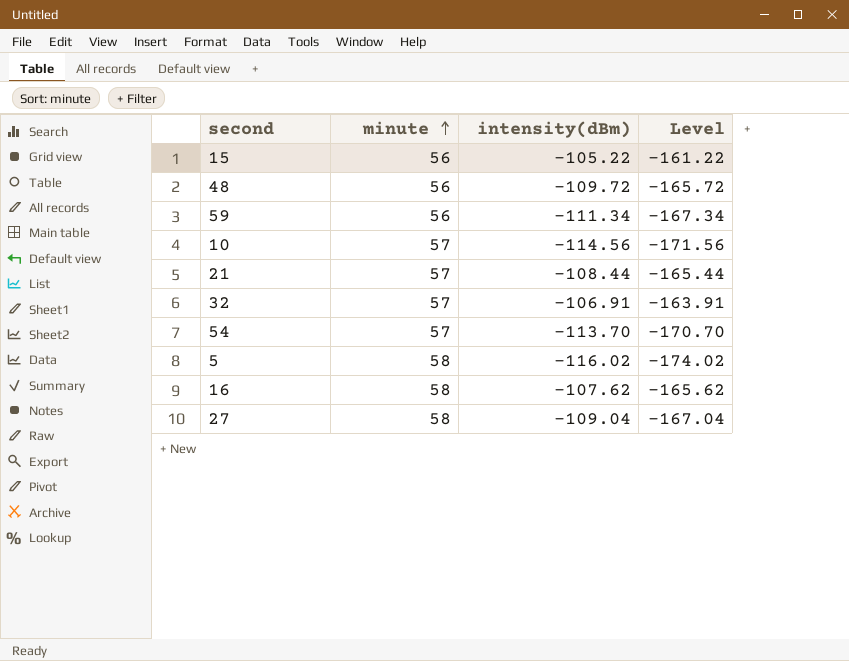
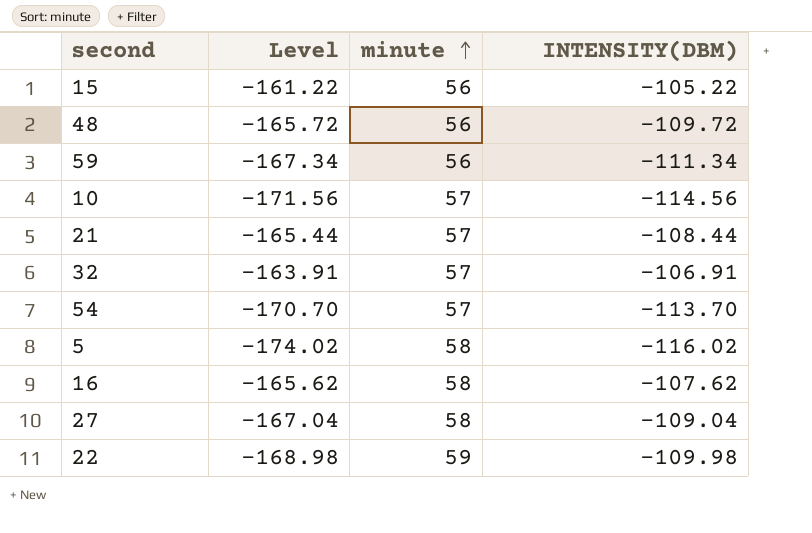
column Level | position: 4 -> 2
column name: intensity(dBm) -> INTENSITY(DBM)
row 22: none -> -168.98 | 59 | -109.98

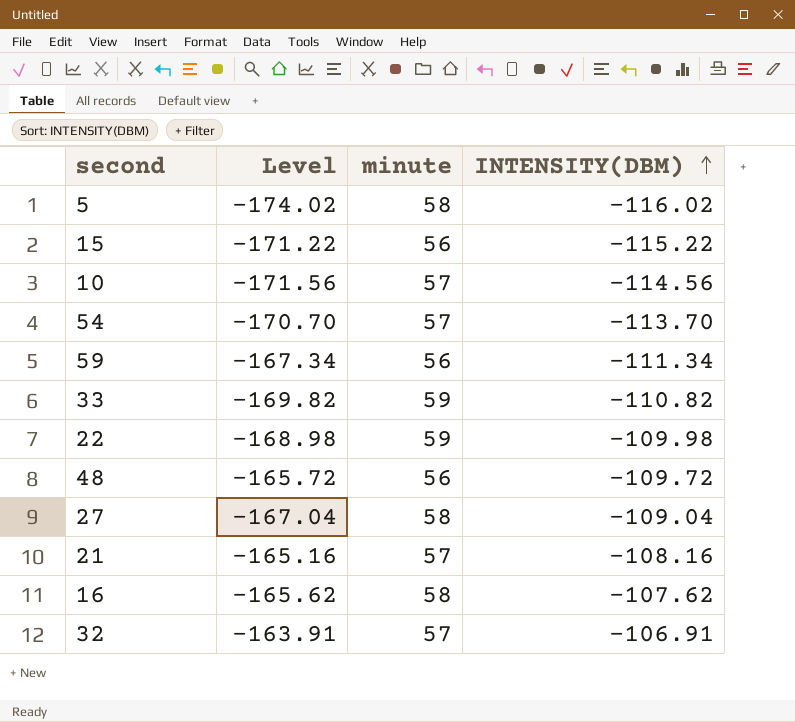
row order: minute ascending -> INTENSITY(DBM) ascending
15 | Level: -161.22 -> -171.22
15 | INTENSITY(DBM): -105.22 -> -115.22
row 33: none -> -169.82 | 59 | -110.82
21 | Level: -165.44 -> -165.16
21 | INTENSITY(DBM): -108.44 -> -108.16

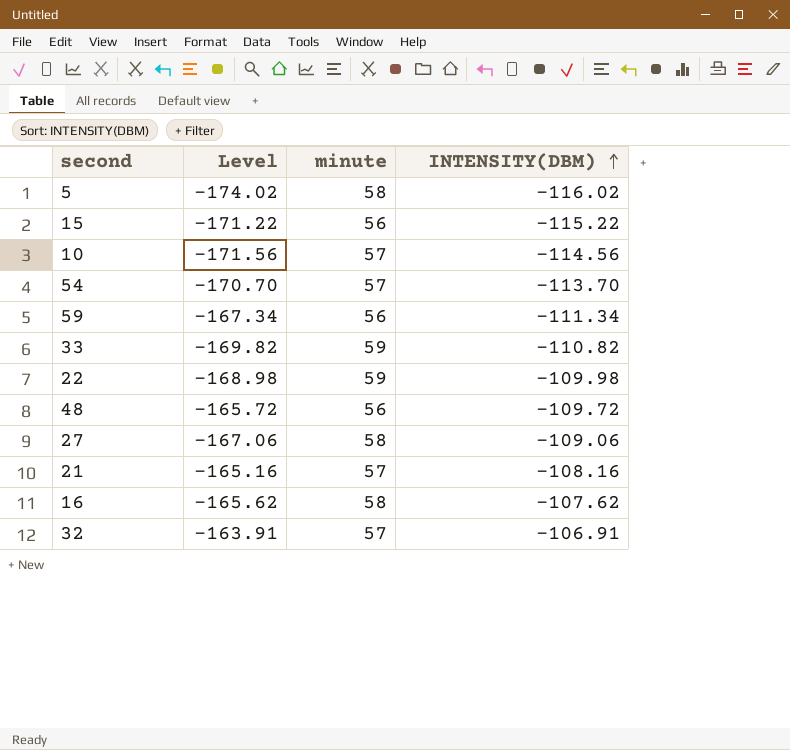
27 | Level: -167.04 -> -167.06
27 | INTENSITY(DBM): -109.04 -> -109.06

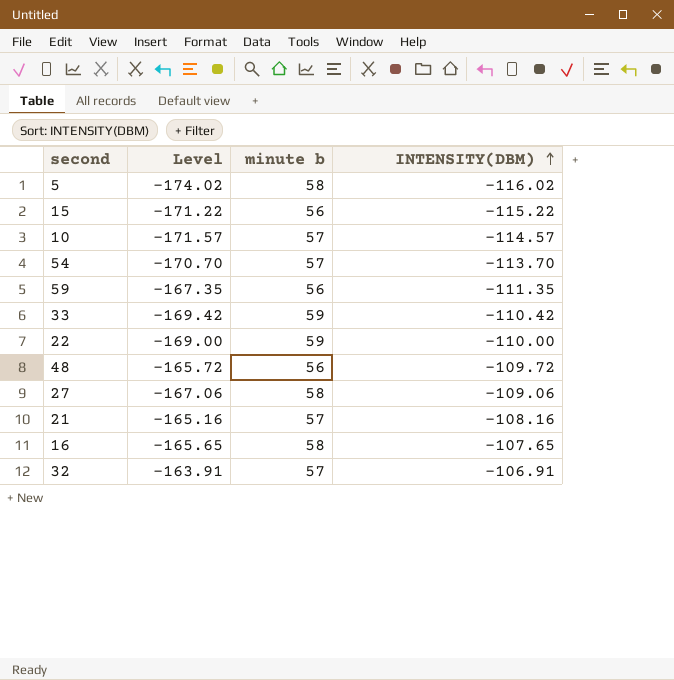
column name: minute -> minute b
10 | Level: -171.56 -> -171.57
10 | INTENSITY(DBM): -114.56 -> -114.57
59 | Level: -167.34 -> -167.35
59 | INTENSITY(DBM): -111.34 -> -111.35
33 | Level: -169.82 -> -169.42
33 | INTENSITY(DBM): -110.82 -> -110.42
22 | Level: -168.98 -> -169.00
22 | INTENSITY(DBM): -109.98 -> -110.00
16 | Level: -165.62 -> -165.65
16 | INTENSITY(DBM): -107.62 -> -107.65

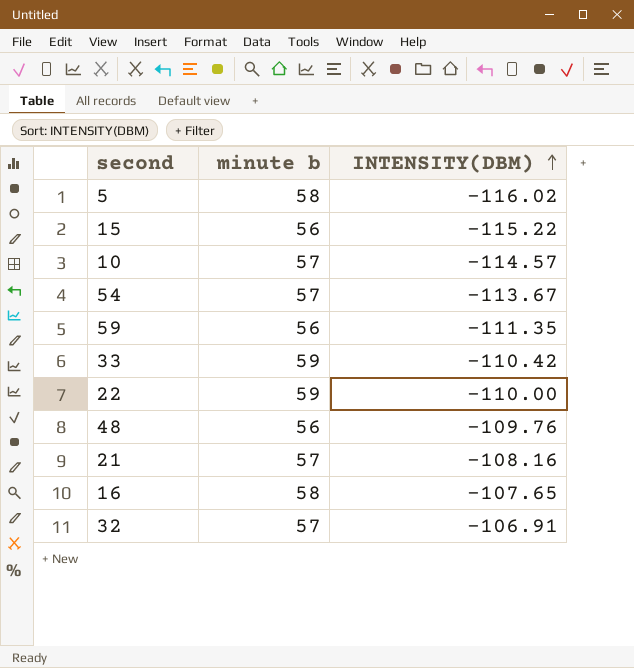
column Level | formula: [INTENSITY(DBM)] - [minute b] -> none
row 27: -167.06 | 58 | -109.06 -> none
54 | INTENSITY(DBM): -113.70 -> -113.67
48 | INTENSITY(DBM): -109.72 -> -109.76

